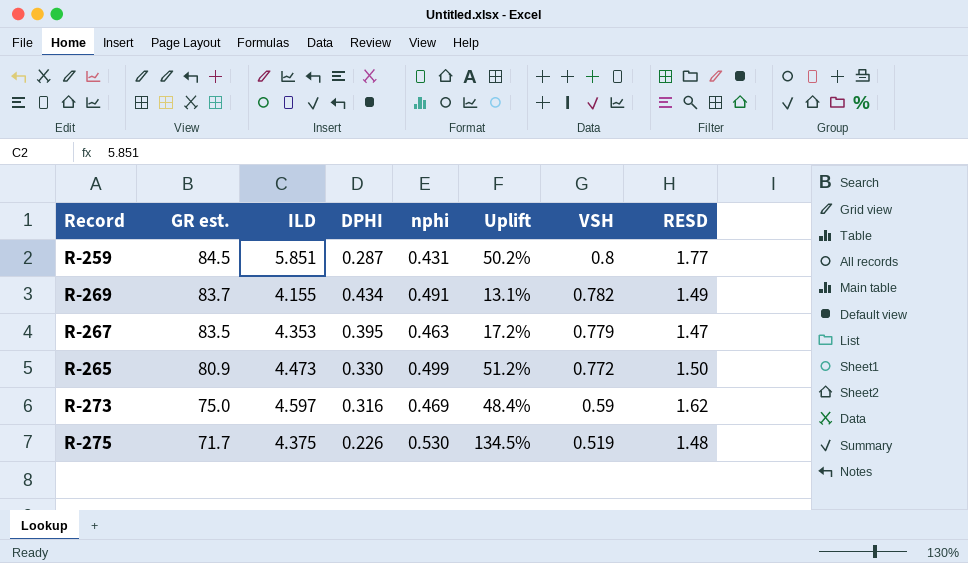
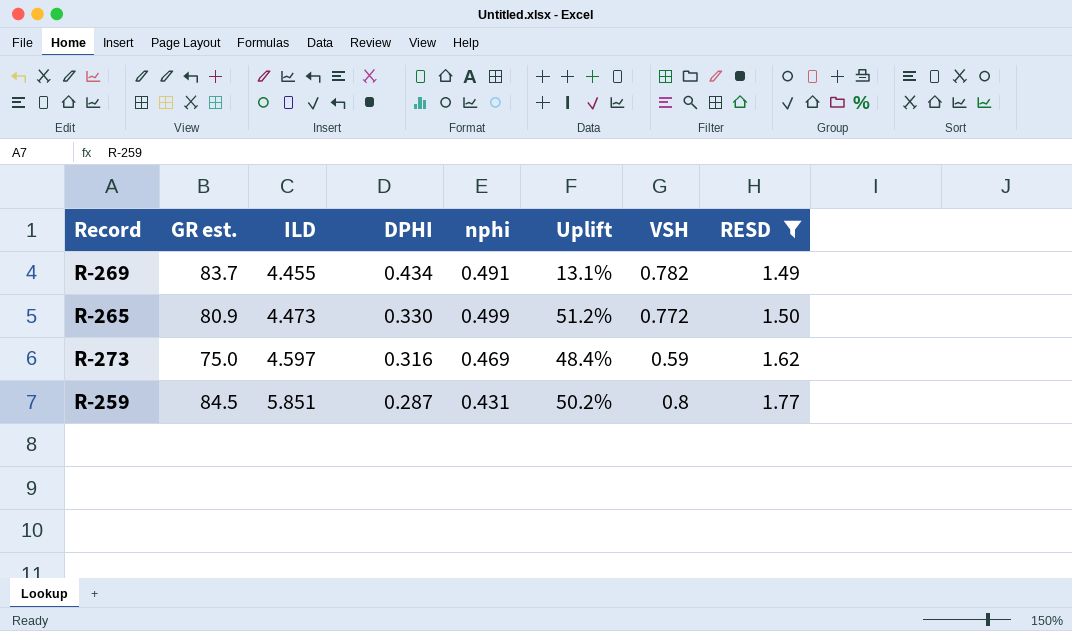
filter: none -> RESD >= 1.49
row order: GR est. descending -> ILD ascending
R-269 | ILD: 4.155 -> 4.455

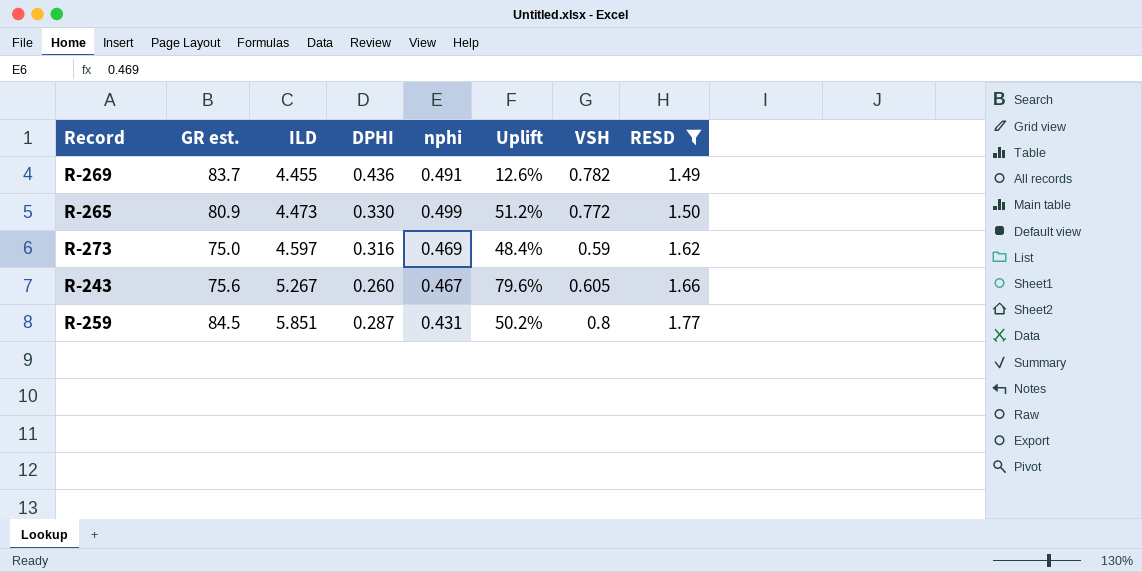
R-269 | DPHI: 0.434 -> 0.436
R-269 | Uplift: 13.1% -> 12.6%
row R-243: none -> 75.6 | 5.267 | 0.260 | 0.467 | 79.6% | 0.605 | 1.66

